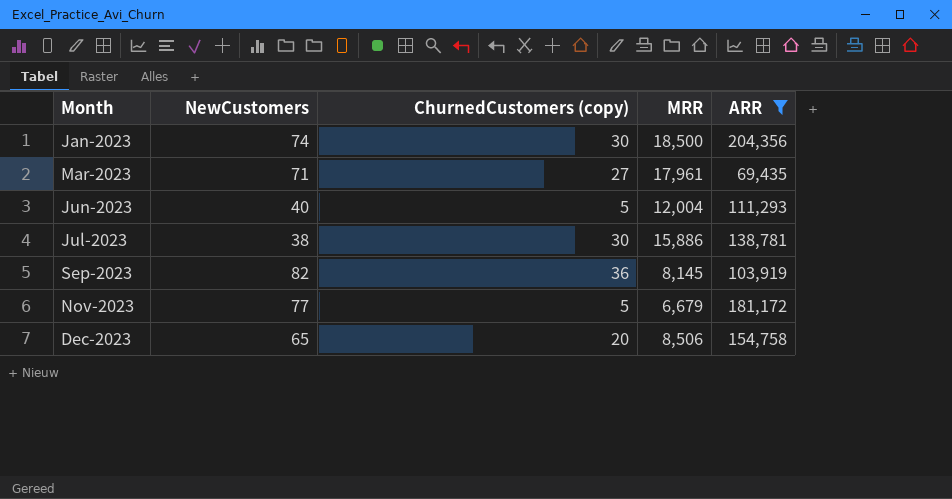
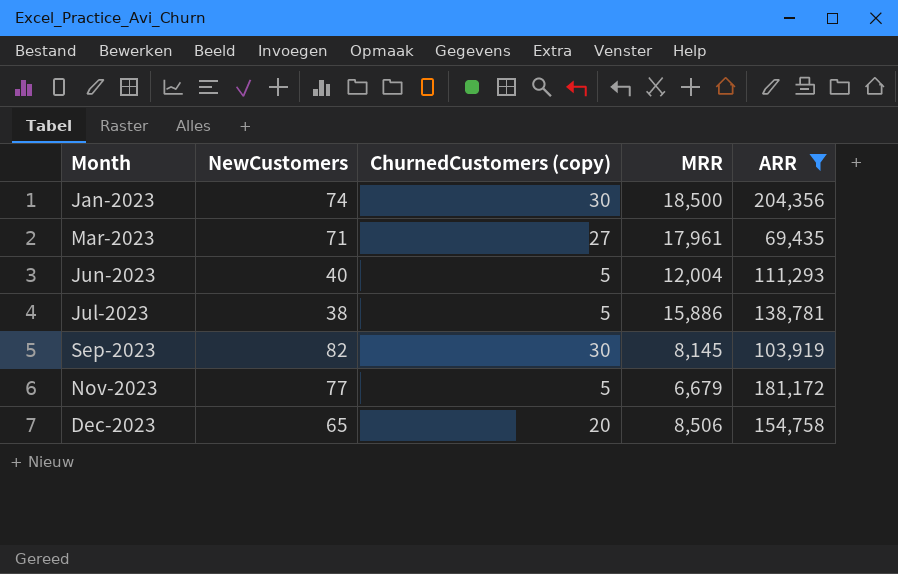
Jul-2023 | ChurnedCustomers (copy): 30 -> 5
Sep-2023 | ChurnedCustomers (copy): 36 -> 30

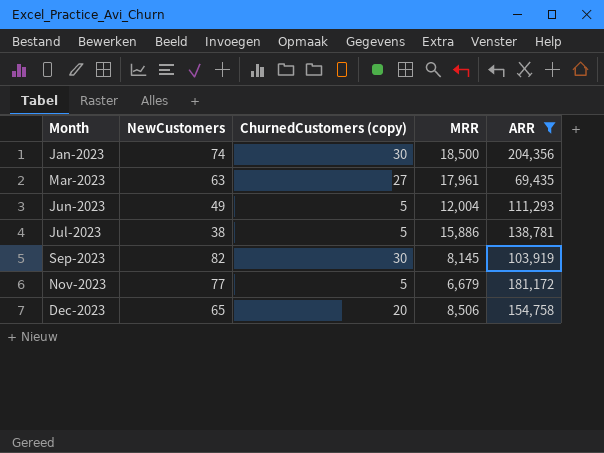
Mar-2023 | NewCustomers: 71 -> 63
Jun-2023 | NewCustomers: 40 -> 49

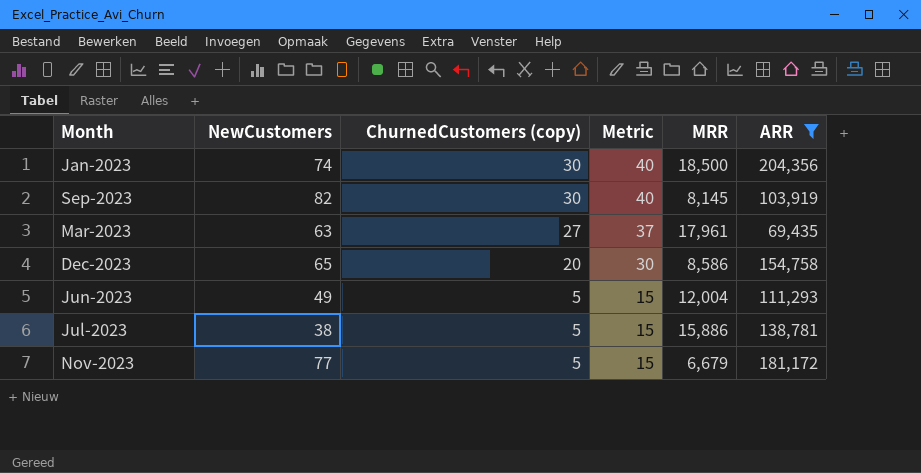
row order: Month ascending -> ChurnedCustomers (copy) descending
column Metric | formula: none -> [ChurnedCustomers (copy)] + 10
Dec-2023 | MRR: 8,506 -> 8,586

